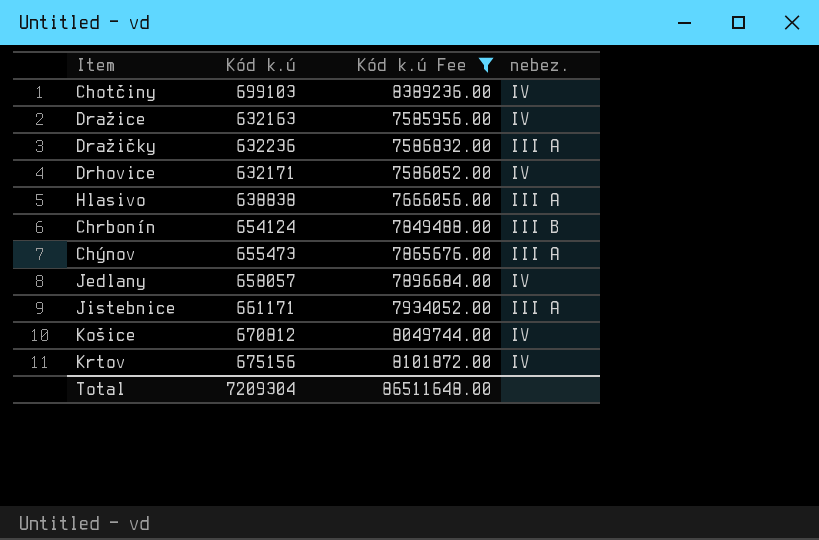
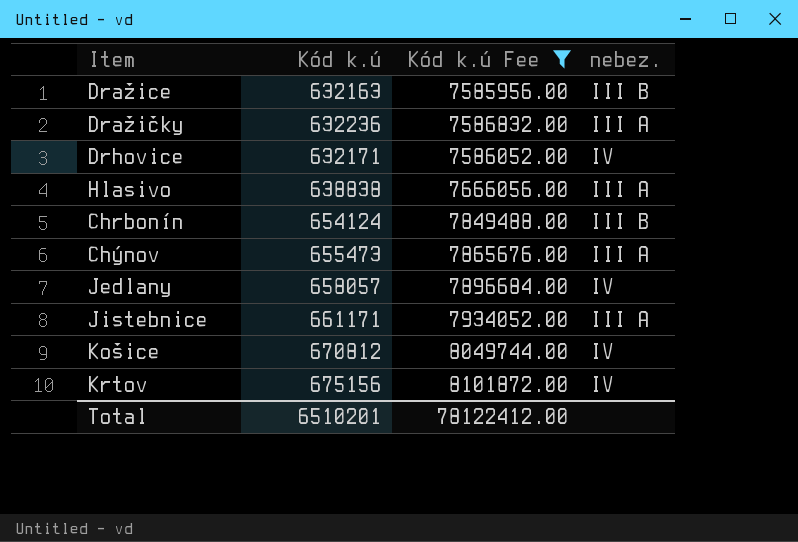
row Chotčiny: 699103 | 8389236.00 | IV -> none
Dražice | nebez.: IV -> III B
Total | Kód k.ú: 7209304 -> 6510201
Total | Kód k.ú Fee: 86511648.00 -> 78122412.00

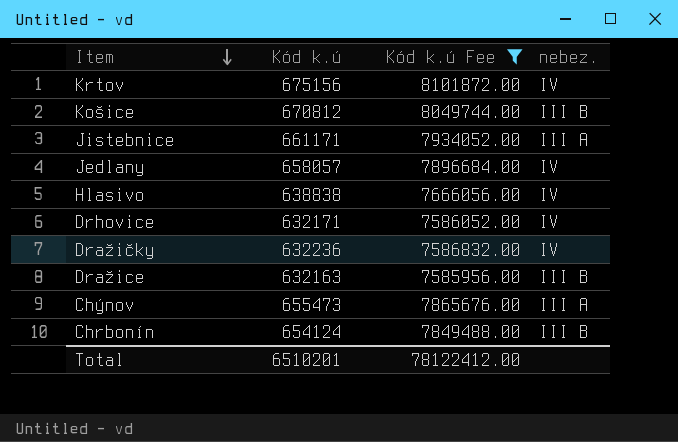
row order: none -> Item descending
Košice | nebez.: IV -> III B
Hlasivo | nebez.: III A -> IV
Dražičky | nebez.: III A -> IV

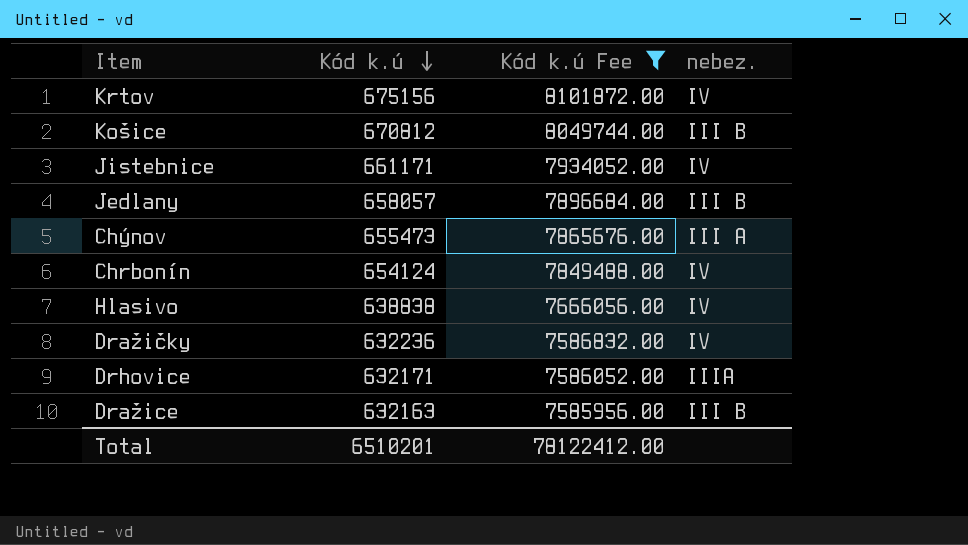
row order: Item descending -> Kód k.ú descending
Jistebnice | nebez.: III A -> IV
Jedlany | nebez.: IV -> III B
Chrbonín | nebez.: III B -> IV
Drhovice | nebez.: IV -> IIIA

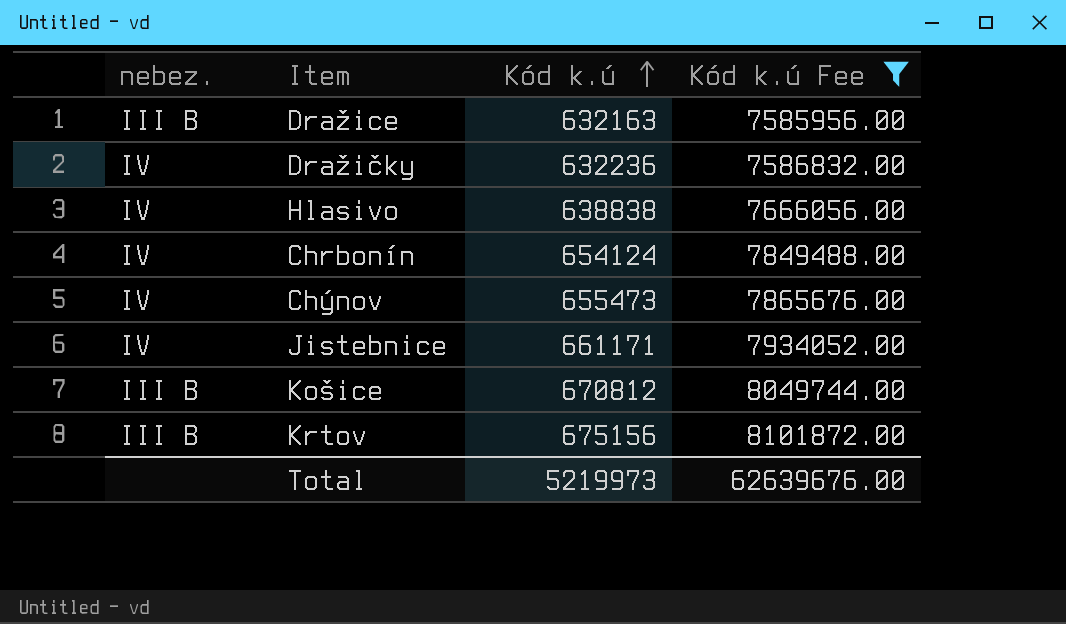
row order: Kód k.ú descending -> Kód k.ú ascending
column nebez. | position: 4 -> 1
row Jedlany: 658057 | 7896684.00 | III B -> none
row Drhovice: 632171 | 7586052.00 | IIIA -> none
Chýnov | nebez.: III A -> IV
Krtov | nebez.: IV -> III B
Total | Kód k.ú: 6510201 -> 5219973
Total | Kód k.ú Fee: 78122412.00 -> 62639676.00

